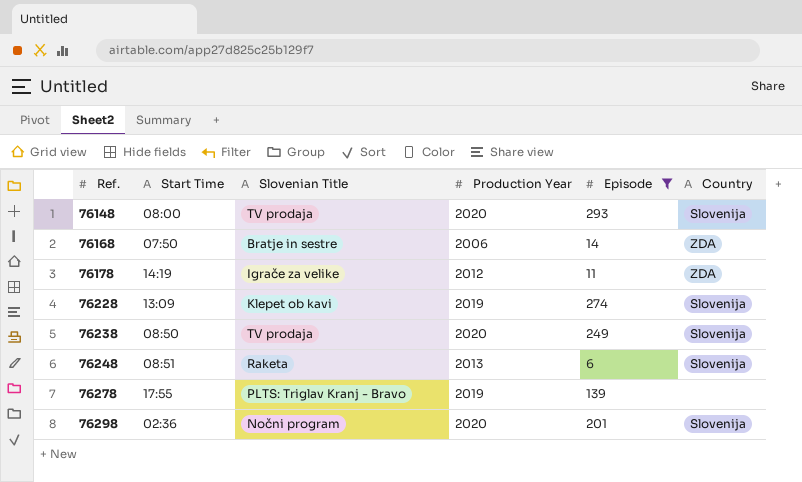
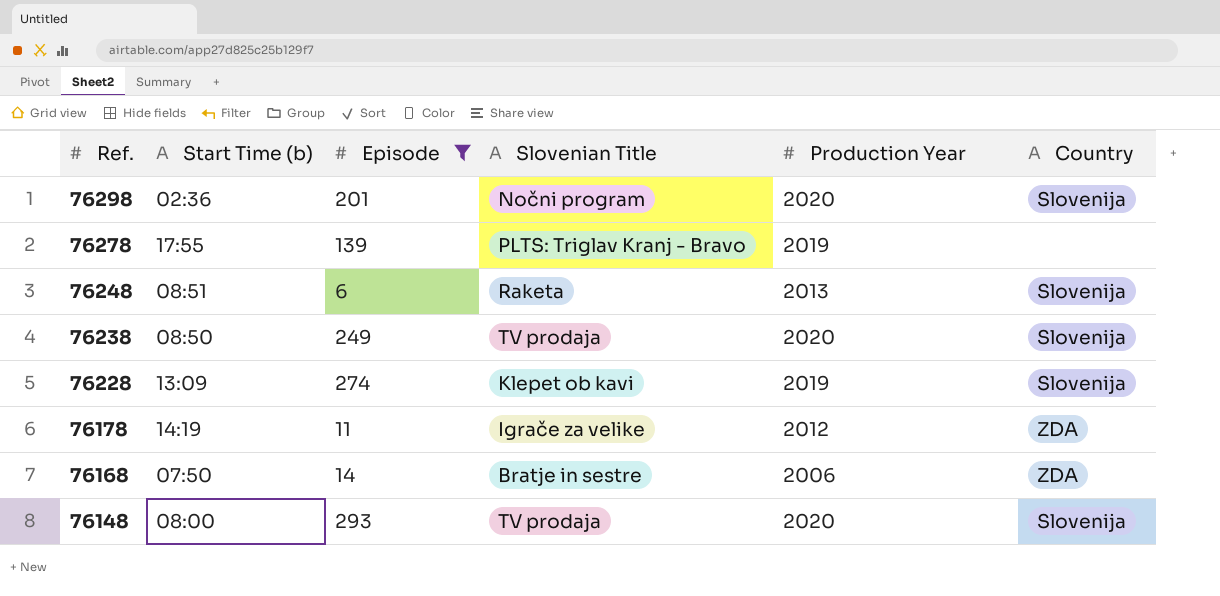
row order: Ref. ascending -> Ref. descending
column name: Start Time -> Start Time (b)
column Episode | position: 5 -> 3

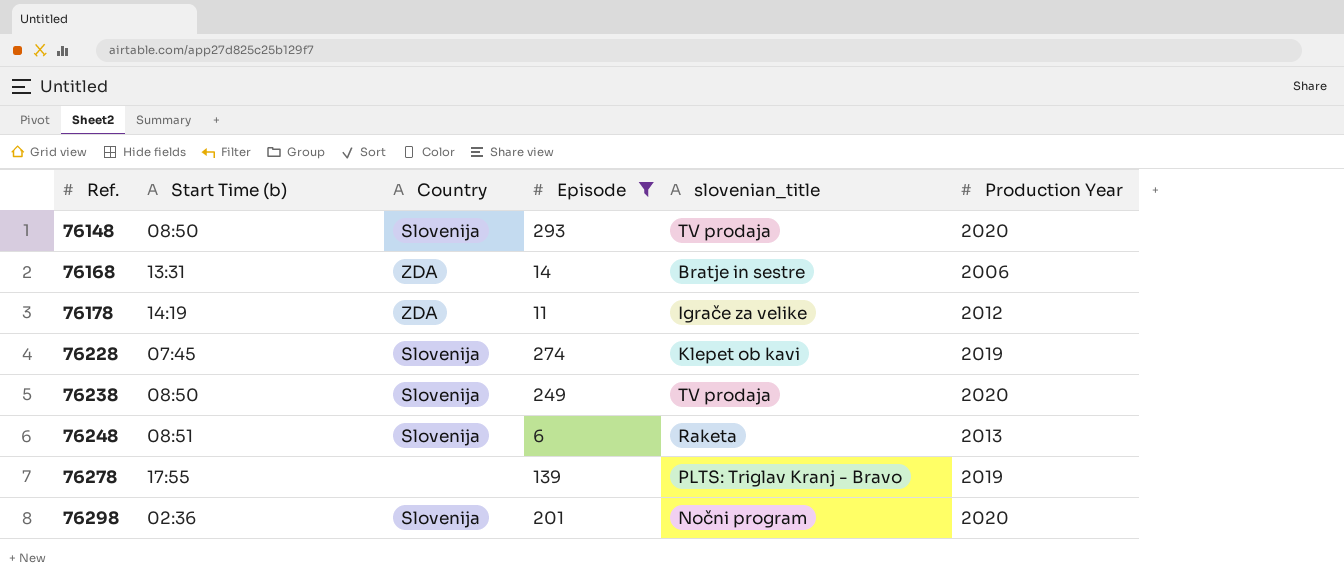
row order: Ref. descending -> Ref. ascending
column Country | position: 6 -> 3
column name: Slovenian Title -> slovenian_title
76148 | Start Time (b): 08:00 -> 08:50
76168 | Start Time (b): 07:50 -> 13:31
76228 | Start Time (b): 13:09 -> 07:45

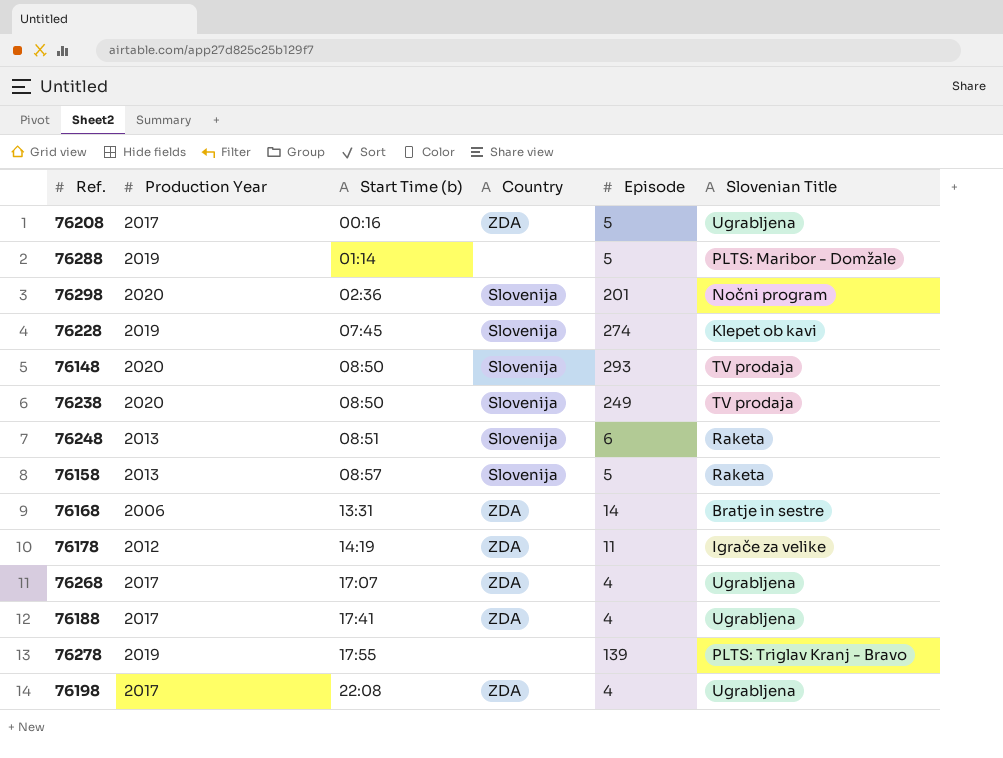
filter: Episode >= 6 -> none
row order: Ref. ascending -> Start Time (b) ascending
column Production Year | position: 6 -> 2
column name: slovenian_title -> Slovenian Title

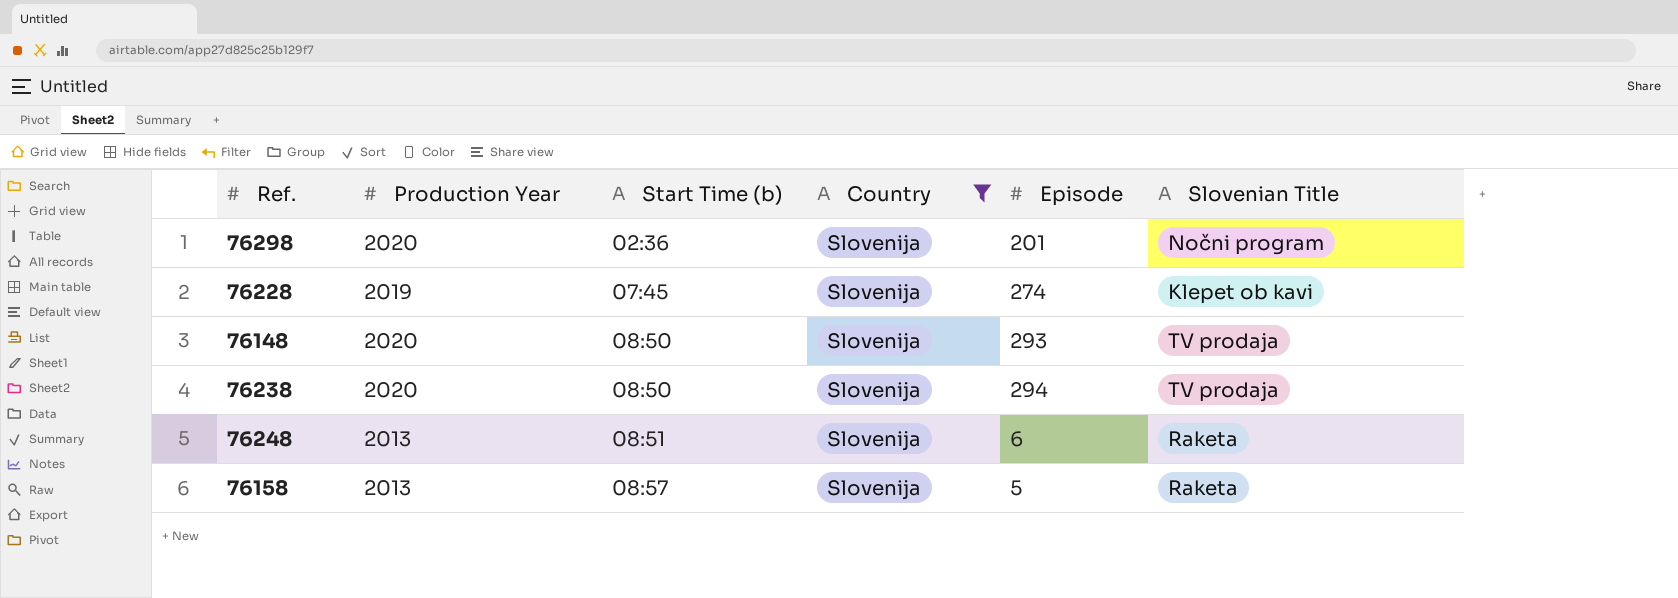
filter: none -> Country = Slovenija
76238 | Episode: 249 -> 294

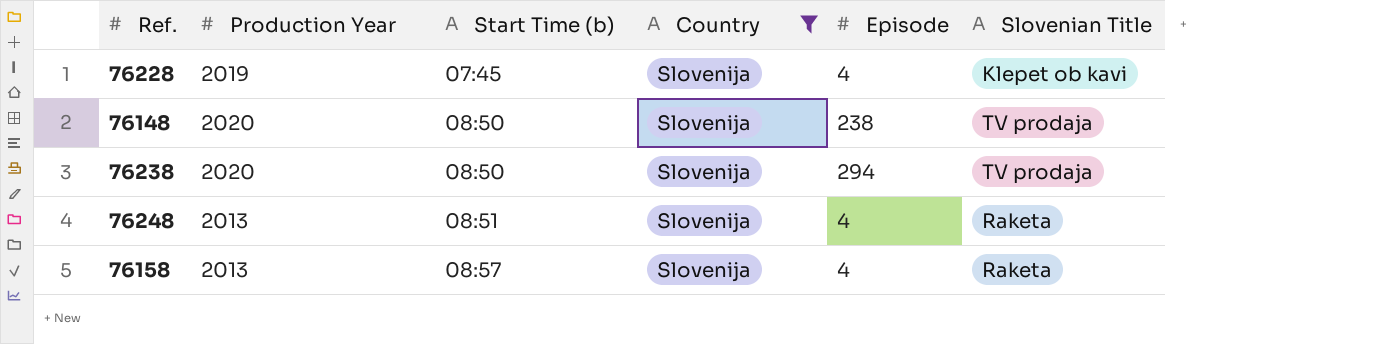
row 76298: 2020 | 02:36 | Slovenija | 201 | Nočni program -> none
76228 | Episode: 274 -> 4
76148 | Episode: 293 -> 238
76248 | Episode: 6 -> 4
76158 | Episode: 5 -> 4

